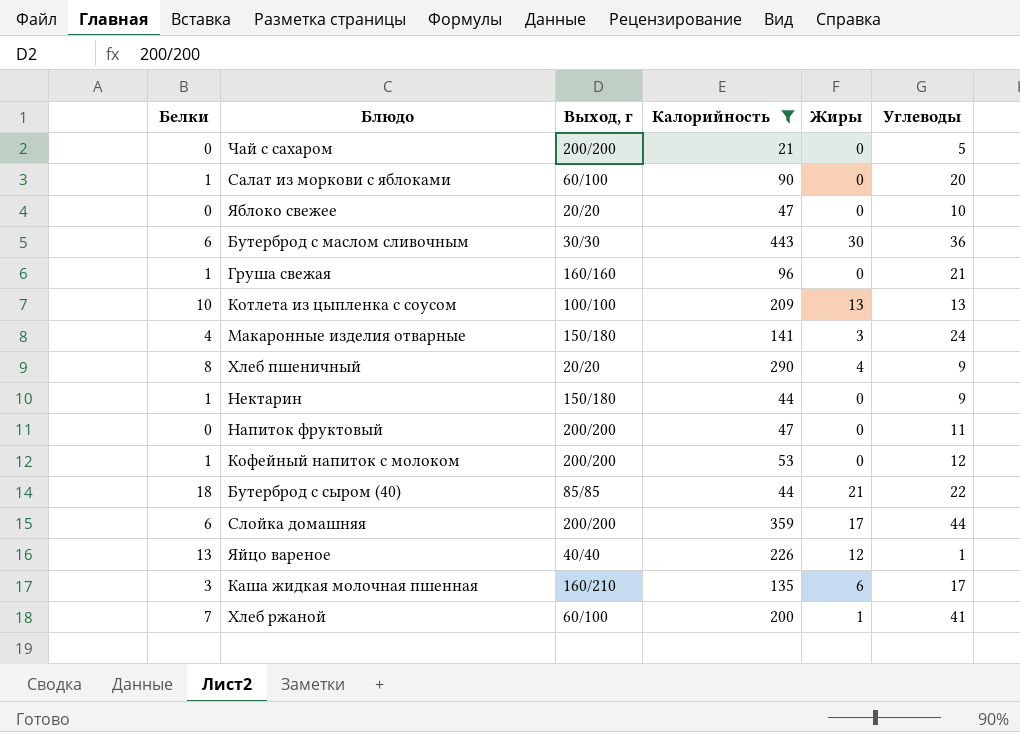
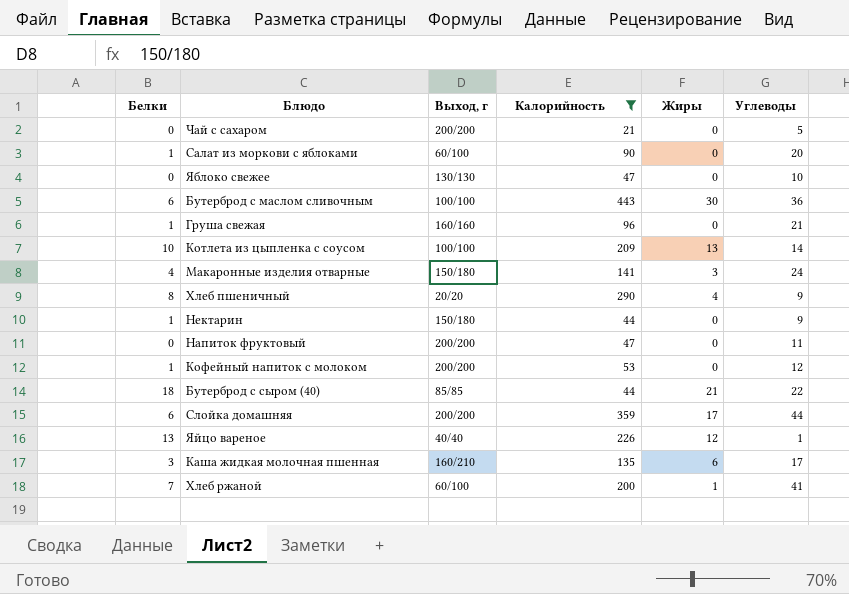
Яблоко свежее | Выход, г: 20/20 -> 130/130
Бутерброд с маслом сливочным | Выход, г: 30/30 -> 100/100
Котлета из цыпленка с соусом | Углеводы: 13 -> 14

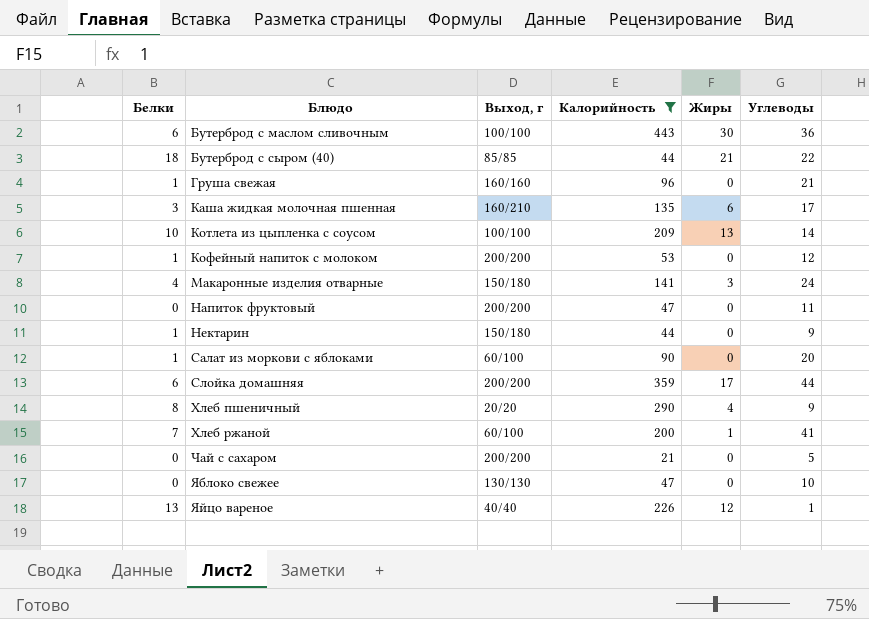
row order: none -> Блюдо ascending

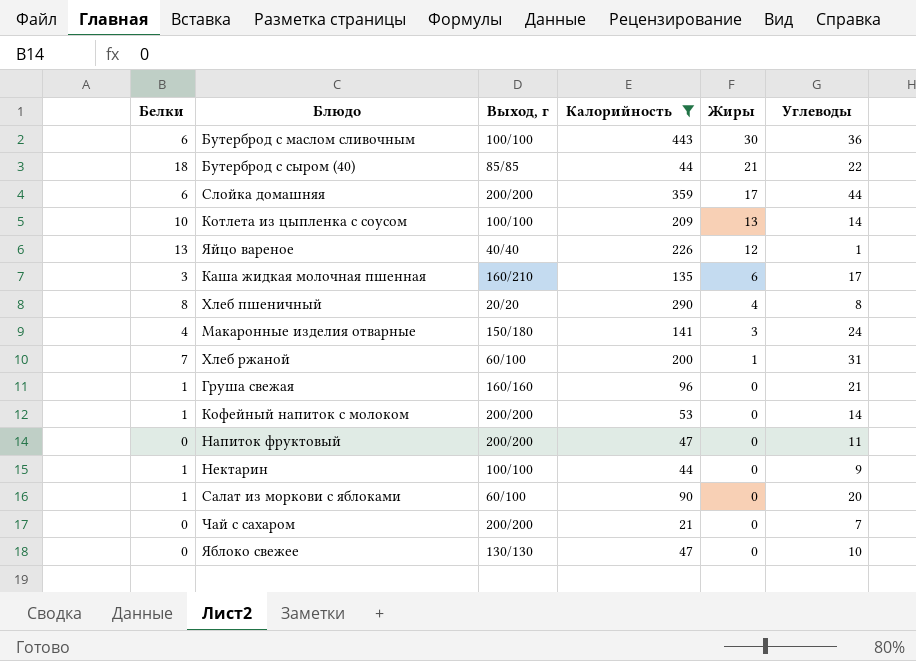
row order: Блюдо ascending -> Жиры descending
Хлеб пшеничный | Углеводы: 9 -> 8
Хлеб ржаной | Углеводы: 41 -> 31
Кофейный напиток с молоком | Углеводы: 12 -> 14
Нектарин | Выход, г: 150/180 -> 100/100
Чай с сахаром | Углеводы: 5 -> 7

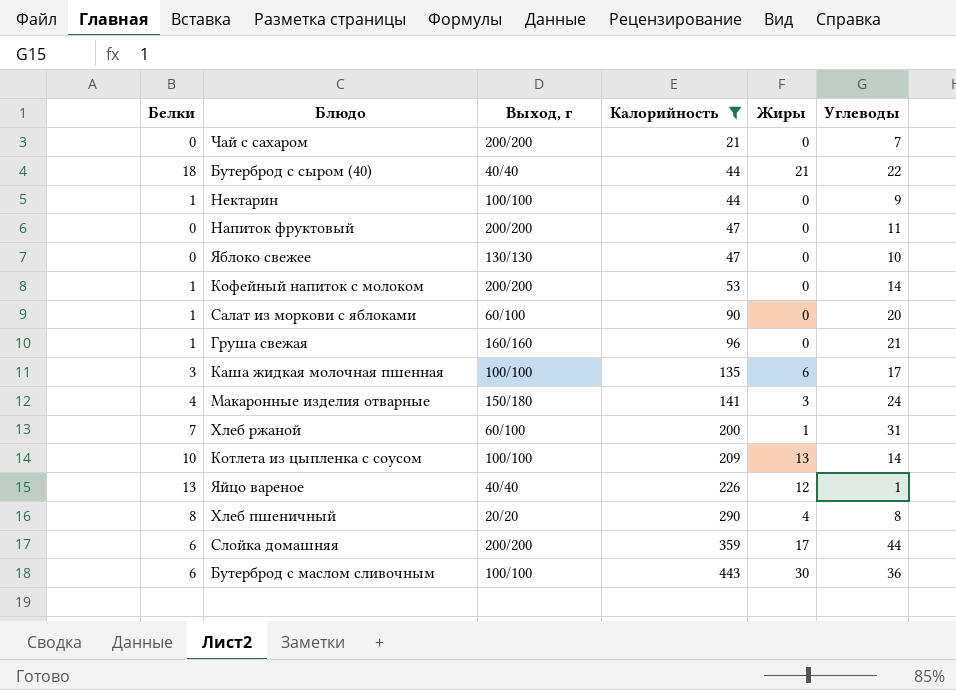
row order: Жиры descending -> Калорийность ascending
Бутерброд с сыром (40) | Выход, г: 85/85 -> 40/40
Каша жидкая молочная пшенная | Выход, г: 160/210 -> 100/100

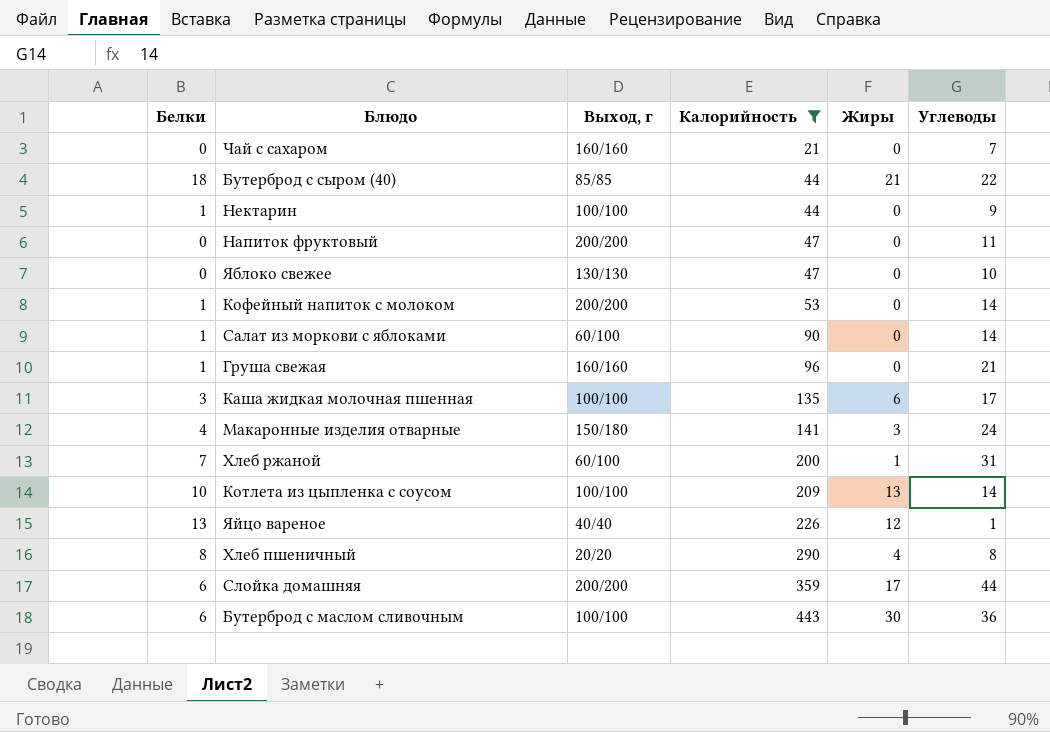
Чай с сахаром | Выход, г: 200/200 -> 160/160
Бутерброд с сыром (40) | Выход, г: 40/40 -> 85/85
Салат из моркови с яблоками | Углеводы: 20 -> 14

